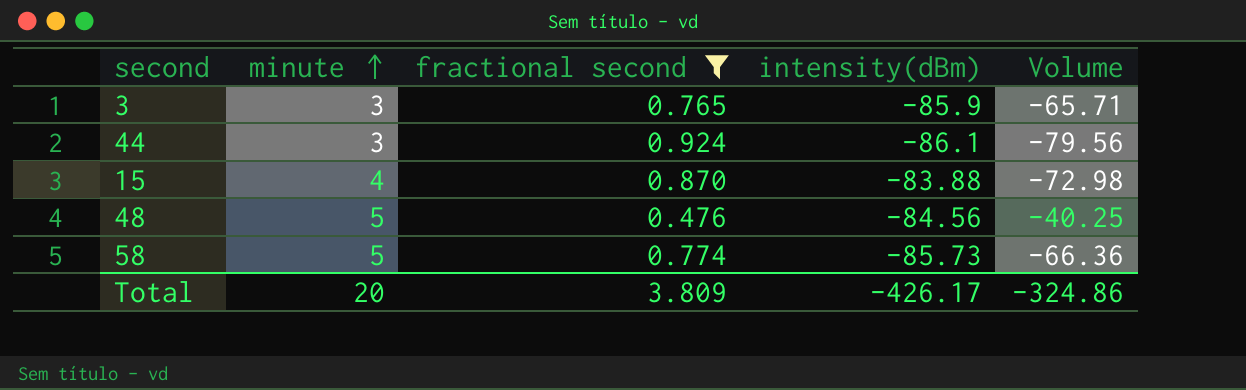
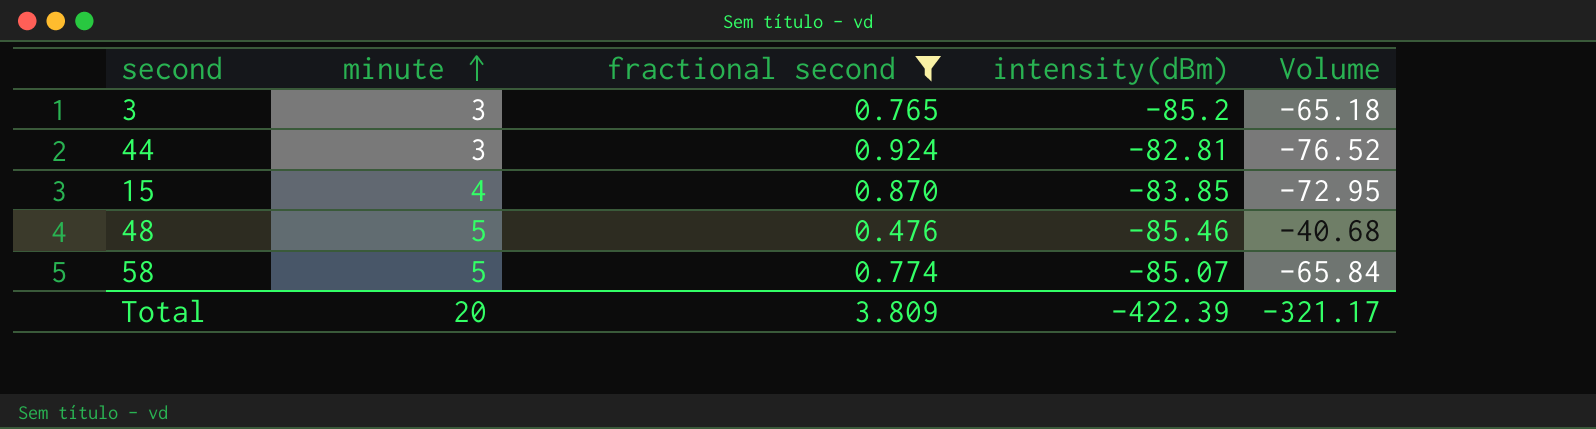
3 | intensity(dBm): -85.9 -> -85.2
3 | Volume: -65.71 -> -65.18
44 | intensity(dBm): -86.1 -> -82.81
44 | Volume: -79.56 -> -76.52
15 | intensity(dBm): -83.88 -> -83.85
15 | Volume: -72.98 -> -72.95
48 | intensity(dBm): -84.56 -> -85.46
48 | Volume: -40.25 -> -40.68
58 | intensity(dBm): -85.73 -> -85.07
58 | Volume: -66.36 -> -65.84
Total | intensity(dBm): -426.17 -> -422.39
Total | Volume: -324.86 -> -321.17

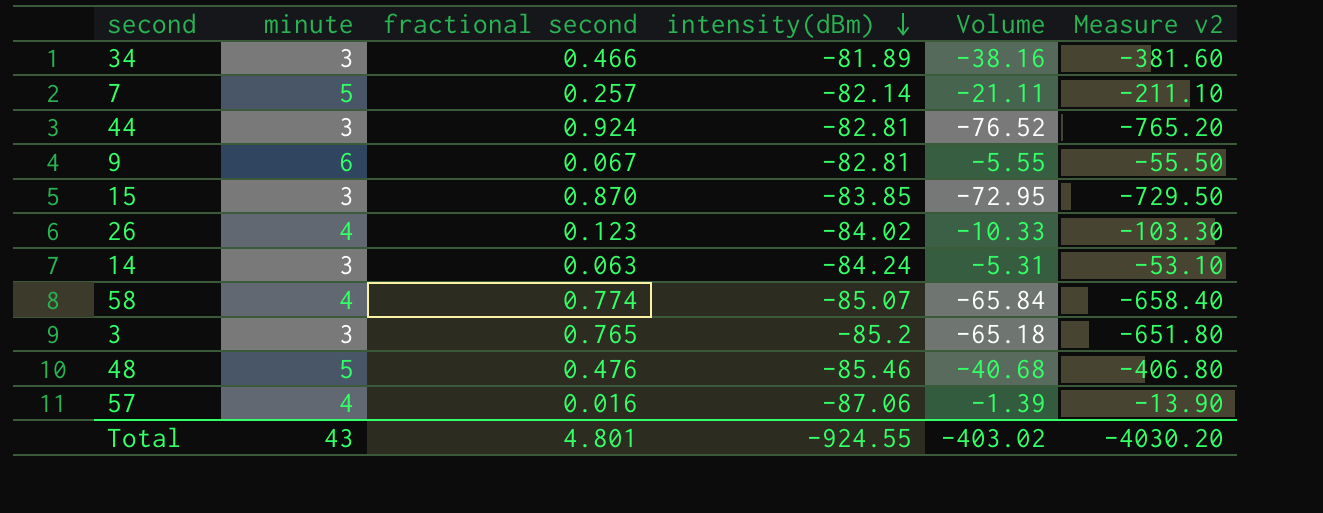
filter: fractional second >= 0.476 -> none
row order: minute ascending -> intensity(dBm) descending
column Measure v2 | formula: none -> [Volume] * 10
15 | minute: 4 -> 3
58 | minute: 5 -> 4
Total | minute: 20 -> 43
Total | fractional second: 3.809 -> 4.801
Total | intensity(dBm): -422.39 -> -924.55
Total | Volume: -321.17 -> -403.02

